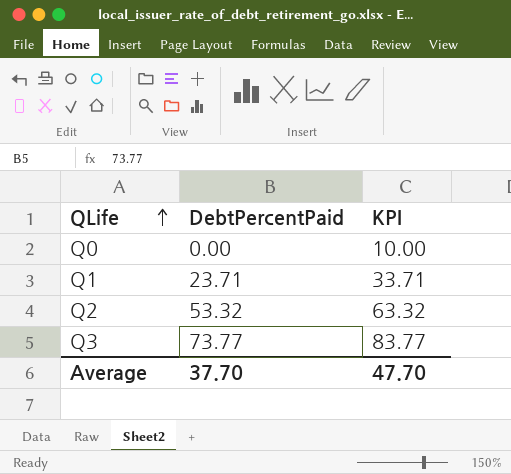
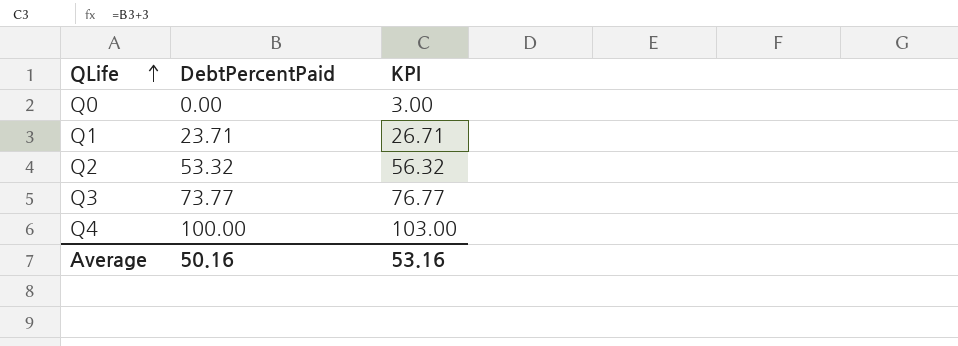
column KPI | formula: [DebtPercentPaid] + 10 -> [DebtPercentPaid] + 3
row Q4: none -> 100.00 | 103.00
Average | DebtPercentPaid: 37.70 -> 50.16
Average | KPI: 47.70 -> 53.16

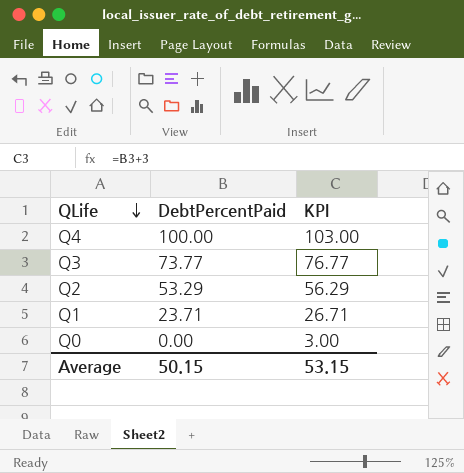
row order: QLife ascending -> QLife descending
Q2 | DebtPercentPaid: 53.32 -> 53.29
Q2 | KPI: 56.32 -> 56.29
Average | DebtPercentPaid: 50.16 -> 50.15
Average | KPI: 53.16 -> 53.15

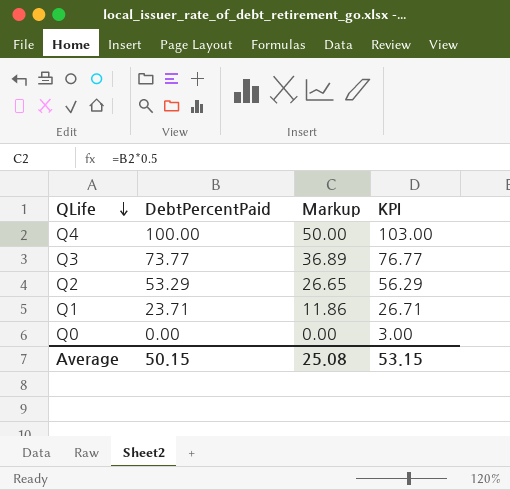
column Markup | formula: none -> [DebtPercentPaid] * 0.5

